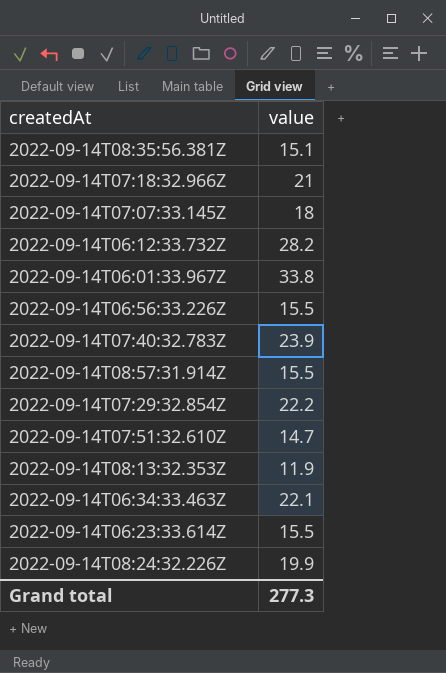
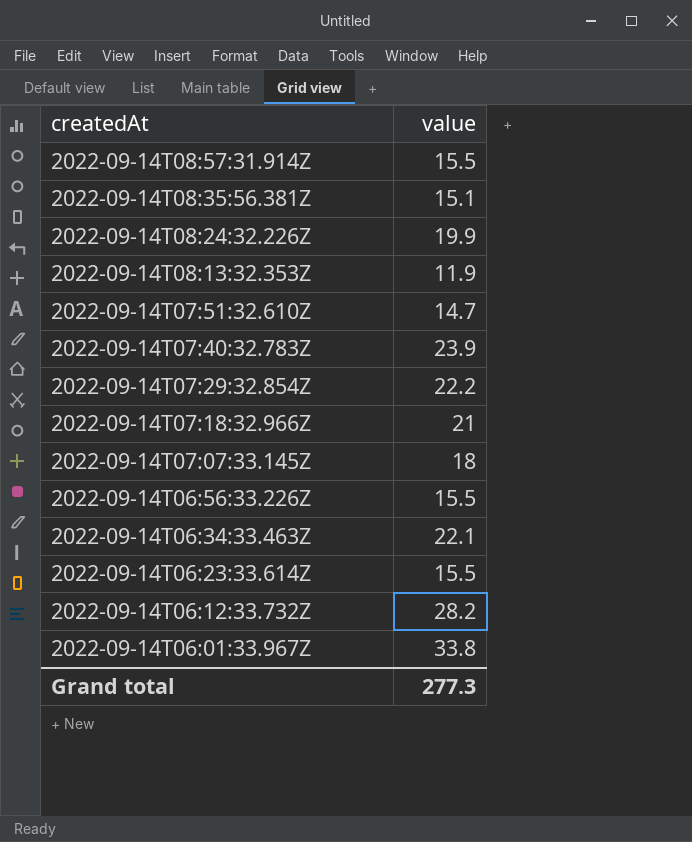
row order: none -> createdAt descending

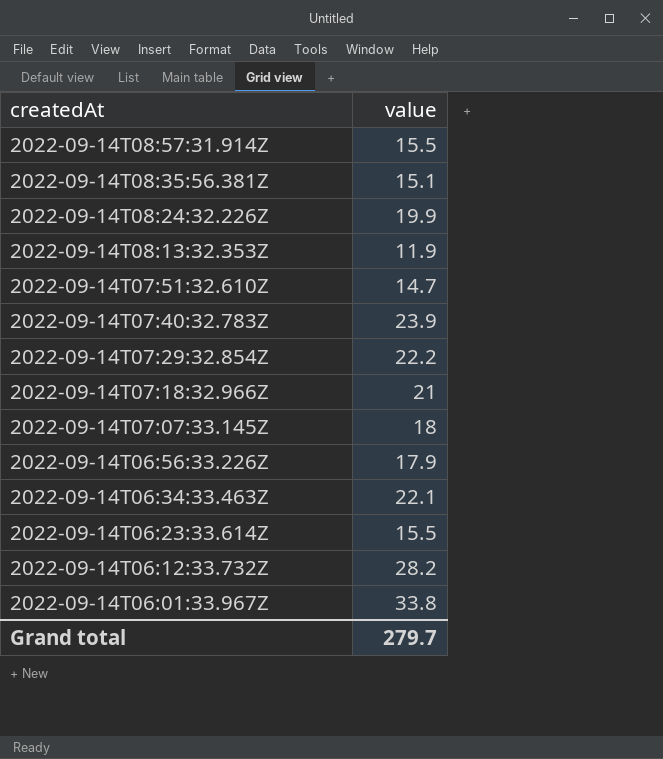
2022-09-14T06:56:33.226Z | value: 15.5 -> 17.9
Grand total | value: 277.3 -> 279.7

